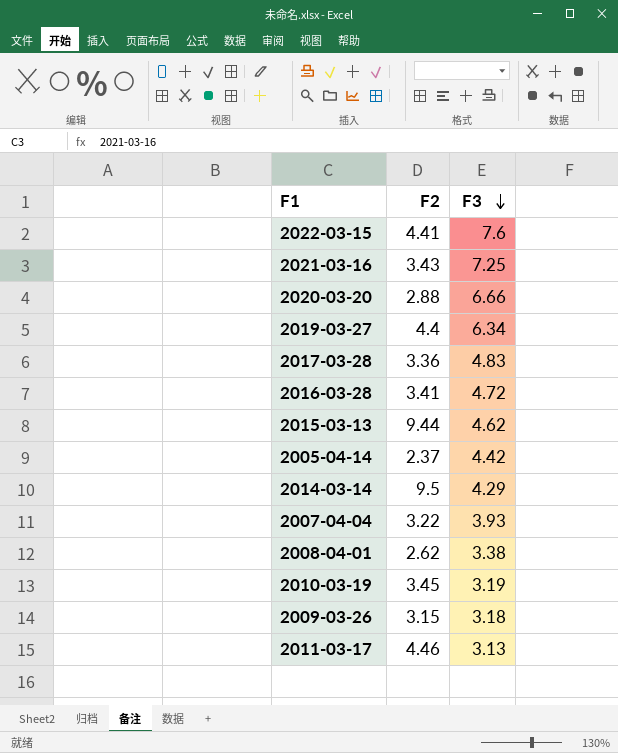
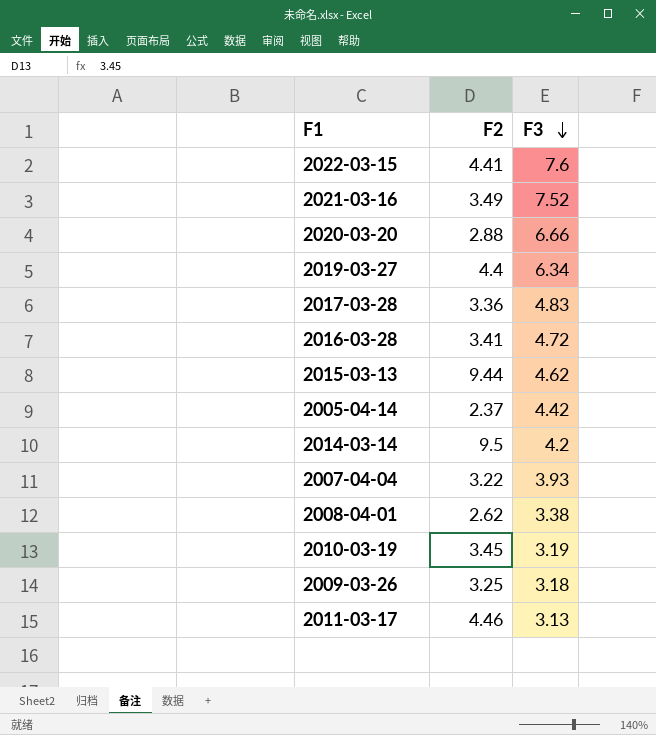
2021-03-16 | F2: 3.43 -> 3.49
2021-03-16 | F3: 7.25 -> 7.52
2014-03-14 | F3: 4.29 -> 4.2
2009-03-26 | F2: 3.15 -> 3.25

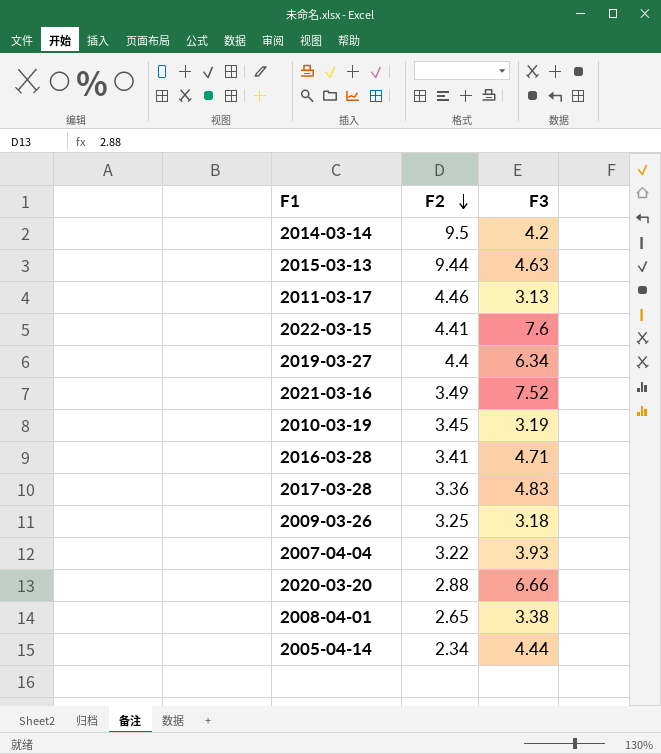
row order: F3 descending -> F2 descending
2015-03-13 | F3: 4.62 -> 4.63
2016-03-28 | F3: 4.72 -> 4.71
2008-04-01 | F2: 2.62 -> 2.65
2005-04-14 | F2: 2.37 -> 2.34
2005-04-14 | F3: 4.42 -> 4.44

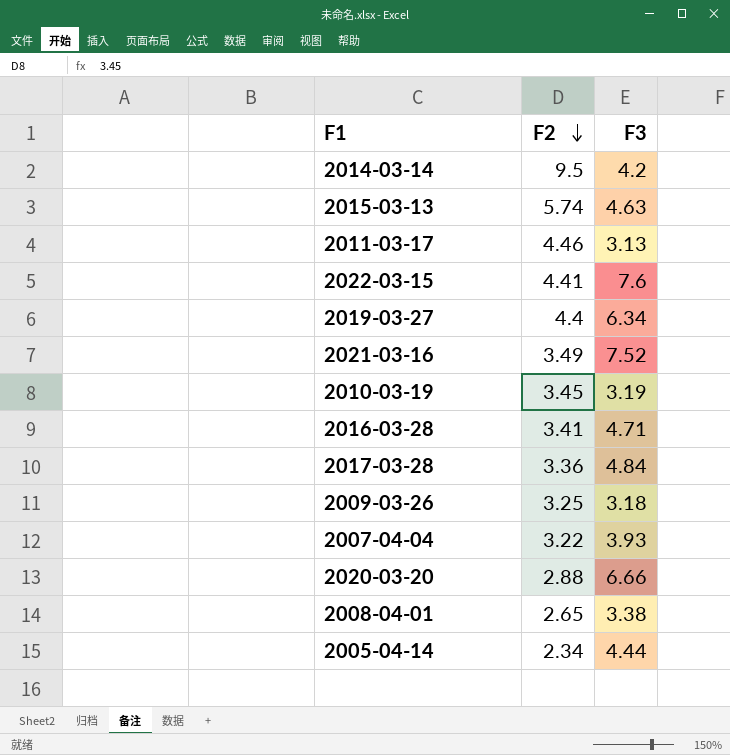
2015-03-13 | F2: 9.44 -> 5.74
2017-03-28 | F3: 4.83 -> 4.84

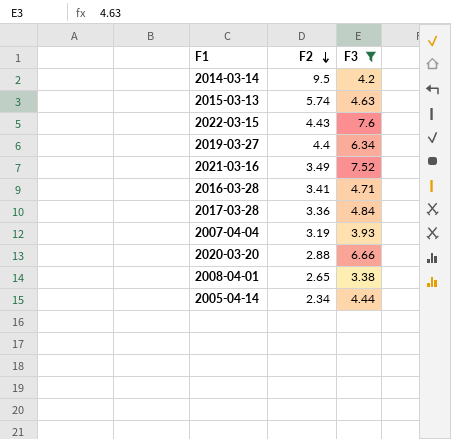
filter: none -> F3 >= 3.38
2022-03-15 | F2: 4.41 -> 4.43
2007-04-04 | F2: 3.22 -> 3.19

